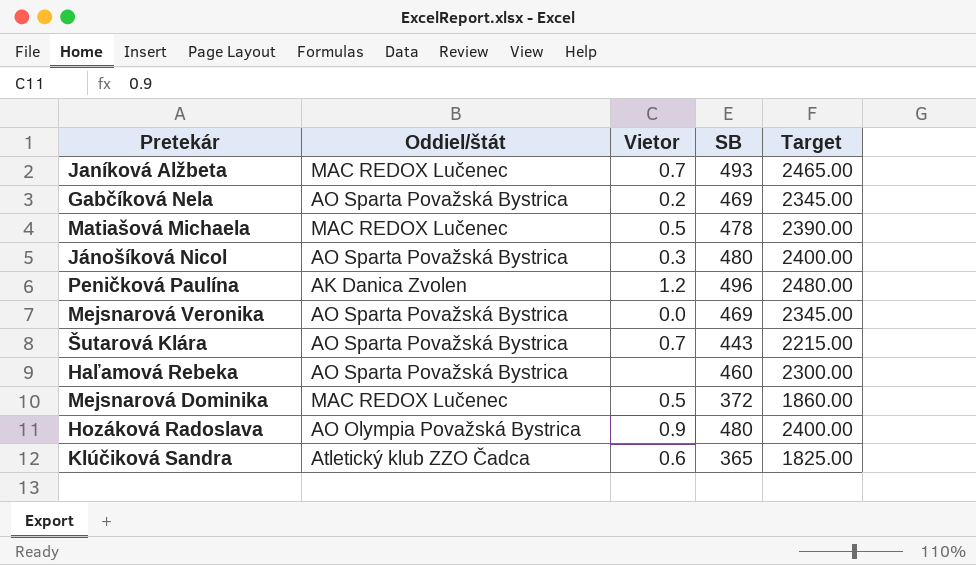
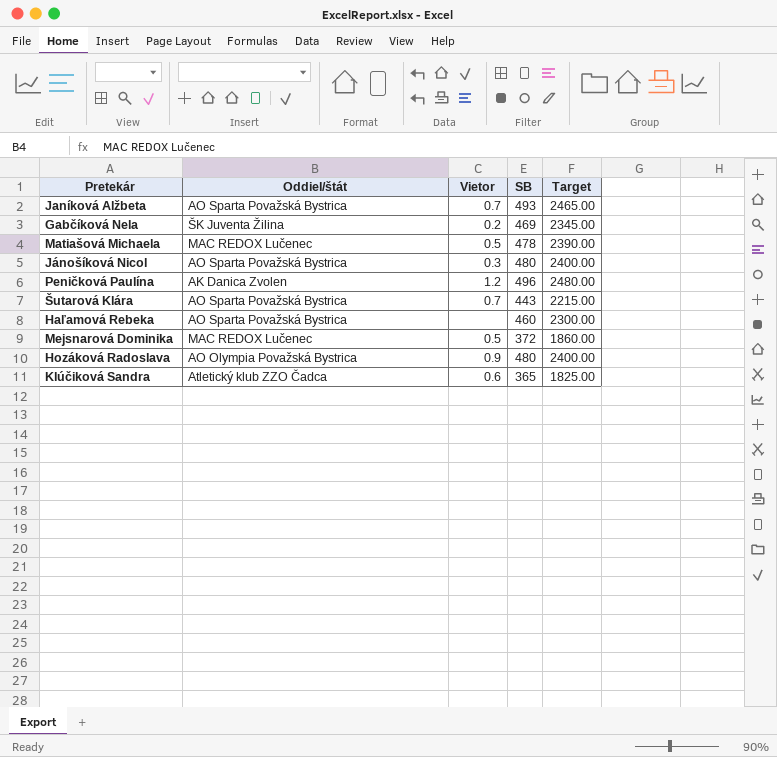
row Mejsnarová Veronika: AO Sparta Považská Bystrica | 0.0 | 469 | 2345.00 -> none
Janíková Alžbeta | Oddiel/štát: MAC REDOX Lučenec -> AO Sparta Považská Bystrica
Gabčíková Nela | Oddiel/štát: AO Sparta Považská Bystrica -> ŠK Juventa Žilina

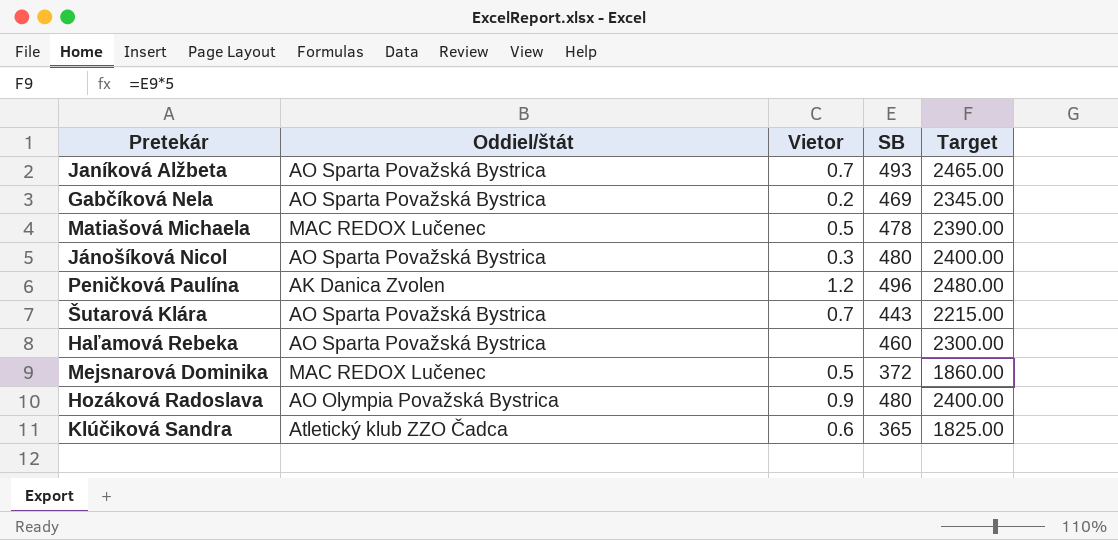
Gabčíková Nela | Oddiel/štát: ŠK Juventa Žilina -> AO Sparta Považská Bystrica

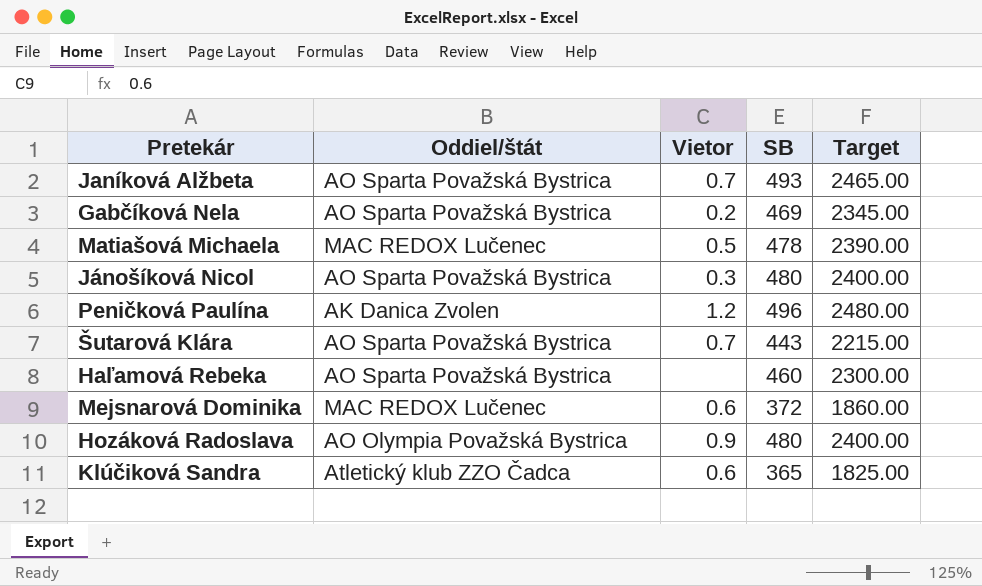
Mejsnarová Dominika | Vietor: 0.5 -> 0.6

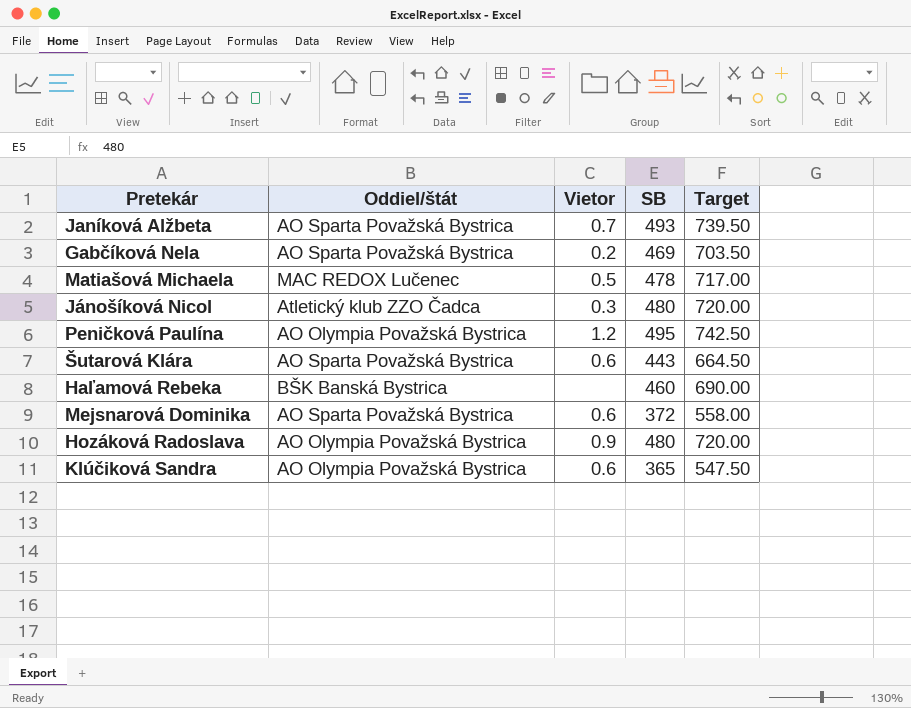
column Target | formula: [SB] * 5 -> [SB] * 1.5
Jánošíková Nicol | Oddiel/štát: AO Sparta Považská Bystrica -> Atletický klub ZZO Čadca
Peničková Paulína | Oddiel/štát: AK Danica Zvolen -> AO Olympia Považská Bystrica
Peničková Paulína | SB: 496 -> 495
Šutarová Klára | Vietor: 0.7 -> 0.6
Haľamová Rebeka | Oddiel/štát: AO Sparta Považská Bystrica -> BŠK Banská Bystrica
Mejsnarová Dominika | Oddiel/štát: MAC REDOX Lučenec -> AO Sparta Považská Bystrica
Klúčiková Sandra | Oddiel/štát: Atletický klub ZZO Čadca -> AO Olympia Považská Bystrica

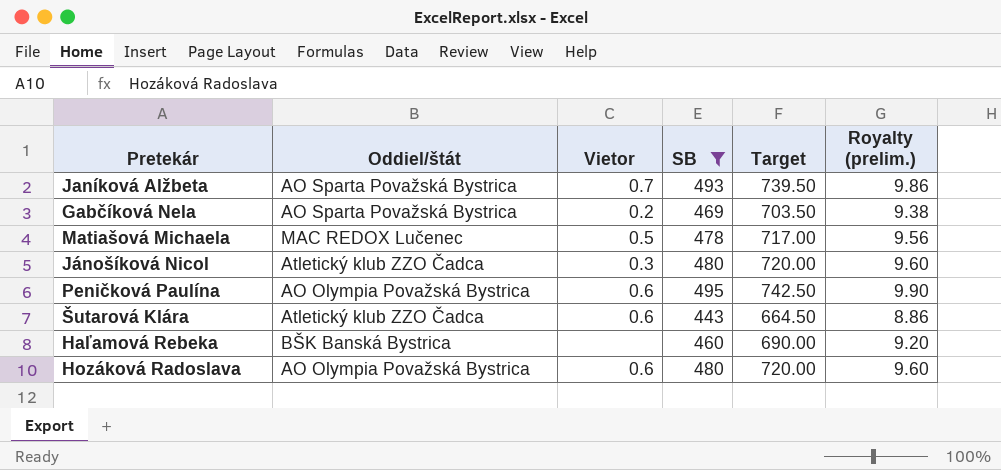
filter: none -> SB >= 443
column Royalty (prelim.) | formula: none -> [SB] * 0.02
Peničková Paulína | Vietor: 1.2 -> 0.6
Šutarová Klára | Oddiel/štát: AO Sparta Považská Bystrica -> Atletický klub ZZO Čadca
Hozáková Radoslava | Vietor: 0.9 -> 0.6

